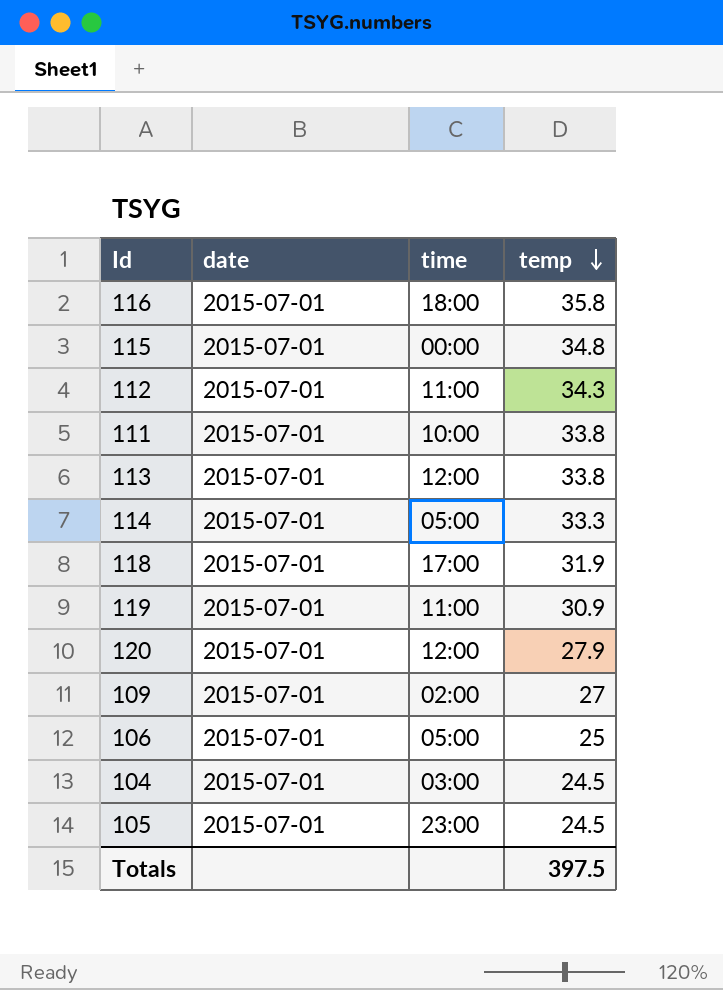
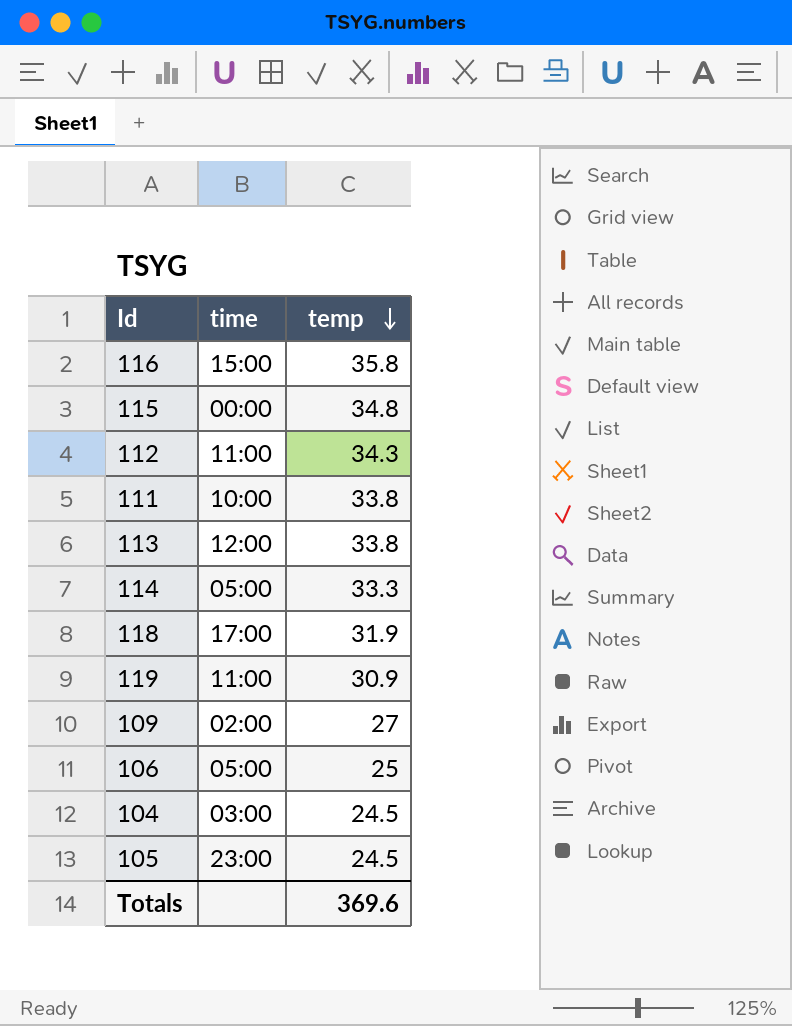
column date | position: 2 -> none
row 120: 2015-07-01 | 12:00 | 27.9 -> none
116 | time: 18:00 -> 15:00
Totals | temp: 397.5 -> 369.6

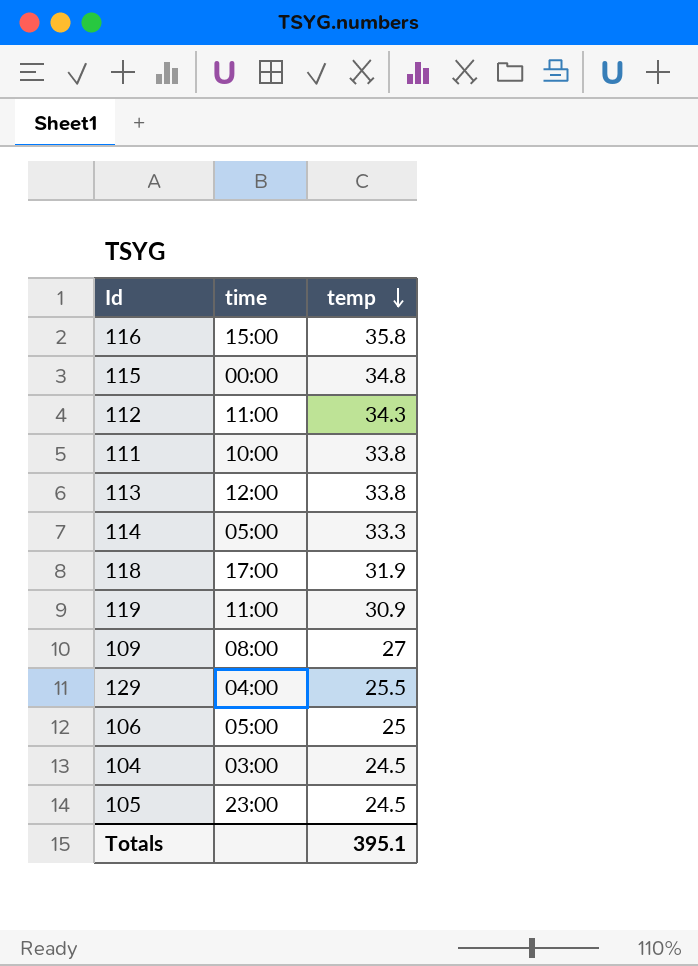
109 | time: 02:00 -> 08:00
row 129: none -> 04:00 | 25.5
Totals | temp: 369.6 -> 395.1

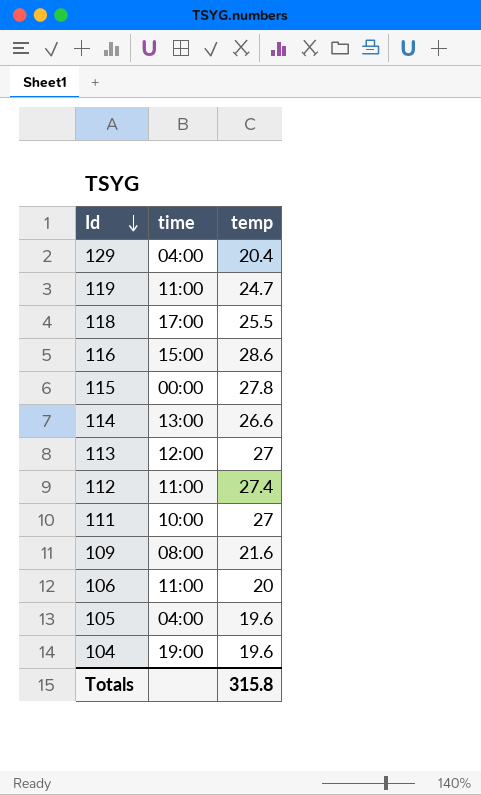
row order: temp descending -> Id descending
129 | temp: 25.5 -> 20.4
119 | temp: 30.9 -> 24.7
118 | temp: 31.9 -> 25.5
116 | temp: 35.8 -> 28.6
115 | temp: 34.8 -> 27.8
114 | time: 05:00 -> 13:00
114 | temp: 33.3 -> 26.6
113 | temp: 33.8 -> 27
112 | temp: 34.3 -> 27.4
111 | temp: 33.8 -> 27
109 | temp: 27 -> 21.6
106 | time: 05:00 -> 11:00
106 | temp: 25 -> 20
105 | time: 23:00 -> 04:00
105 | temp: 24.5 -> 19.6
104 | time: 03:00 -> 19:00
104 | temp: 24.5 -> 19.6
Totals | temp: 395.1 -> 315.8

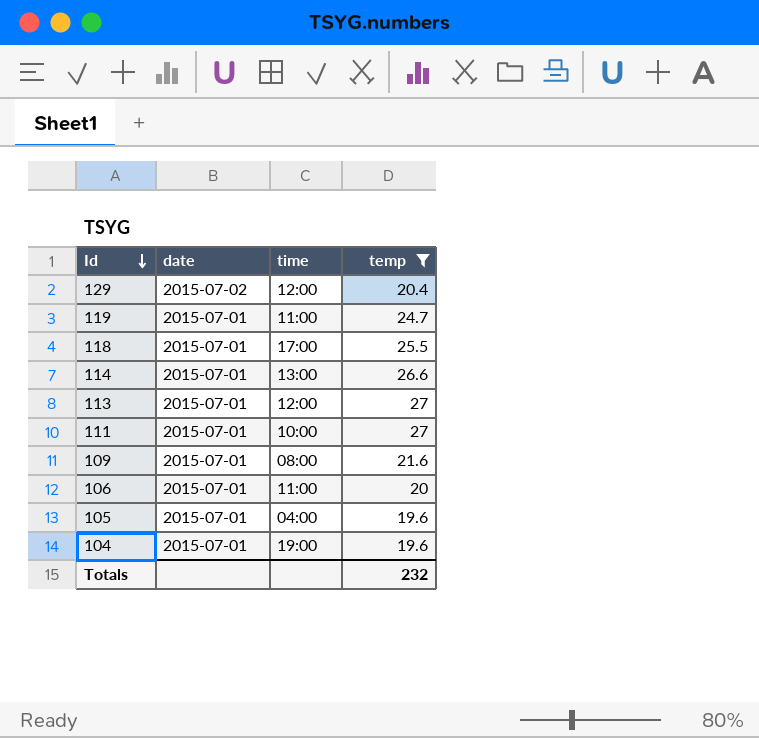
filter: none -> temp <= 27
column date | position: none -> 2
129 | time: 04:00 -> 12:00
Totals | temp: 315.8 -> 232

